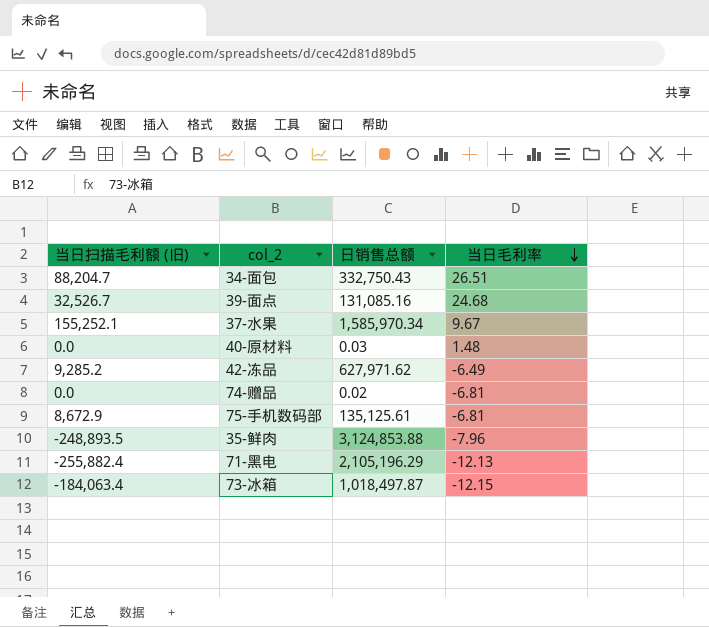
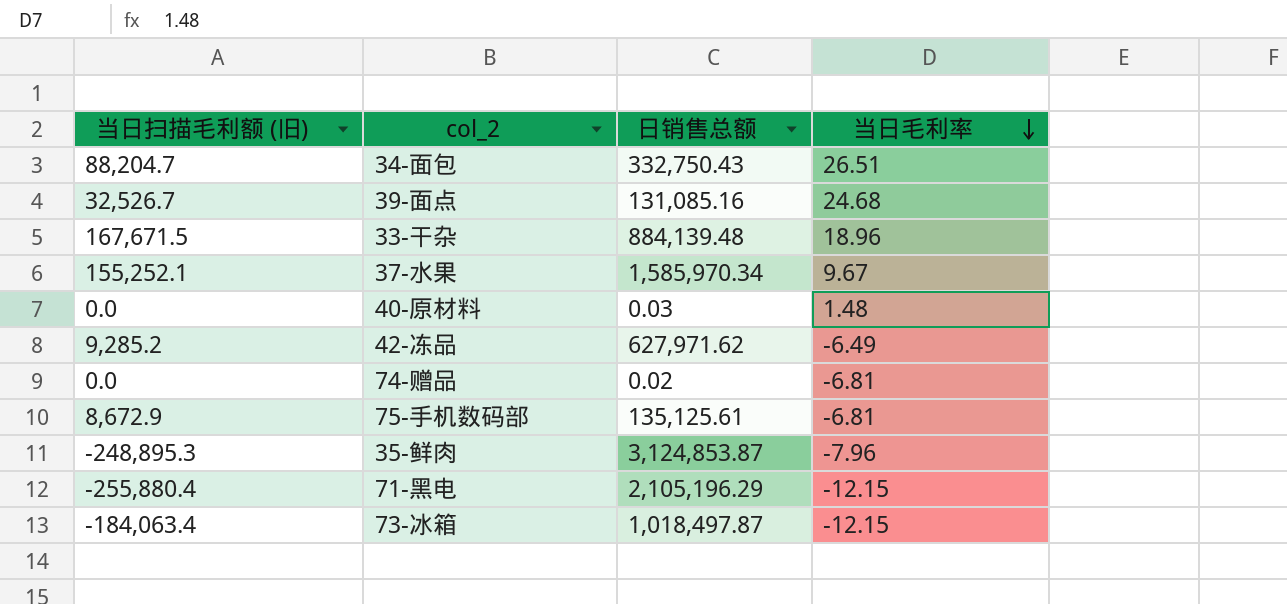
row 33-干杂: none -> 167,671.5 | 884,139.48 | 18.96
35-鲜肉 | 当日扫描毛利额 (旧): -248,893.5 -> -248,895.3
35-鲜肉 | 日销售总额: 3,124,853.88 -> 3,124,853.87
71-黑电 | 当日扫描毛利额 (旧): -255,882.4 -> -255,880.4
71-黑电 | 当日毛利率: -12.13 -> -12.15

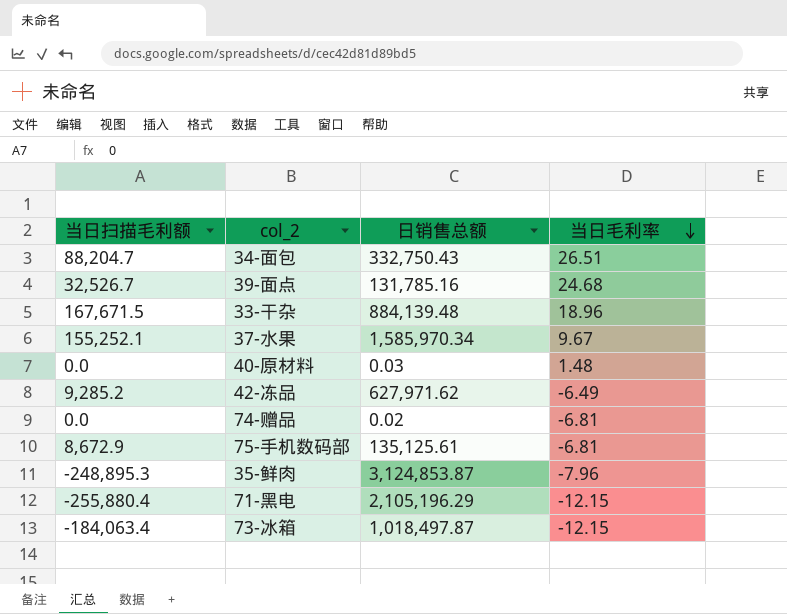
column name: 当日扫描毛利额 (旧) -> 当日扫描毛利额
39-面点 | 日销售总额: 131,085.16 -> 131,785.16

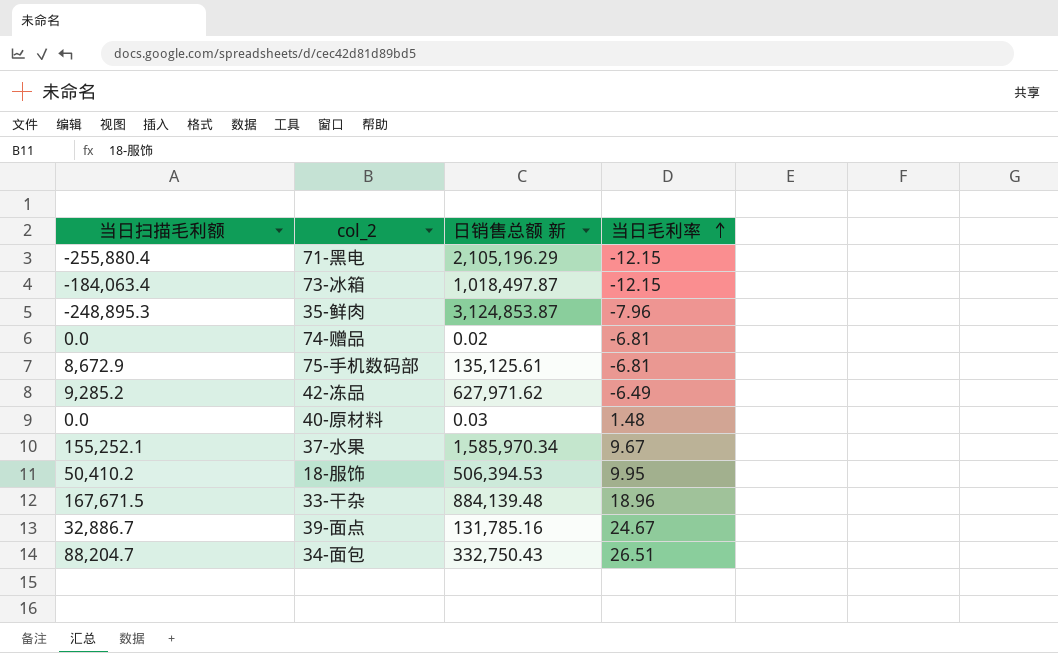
row order: 当日毛利率 descending -> 当日毛利率 ascending
column name: 日销售总额 -> 日销售总额 新
row 18-服饰: none -> 50,410.2 | 506,394.53 | 9.95
39-面点 | 当日扫描毛利额: 32,526.7 -> 32,886.7
39-面点 | 当日毛利率: 24.68 -> 24.67

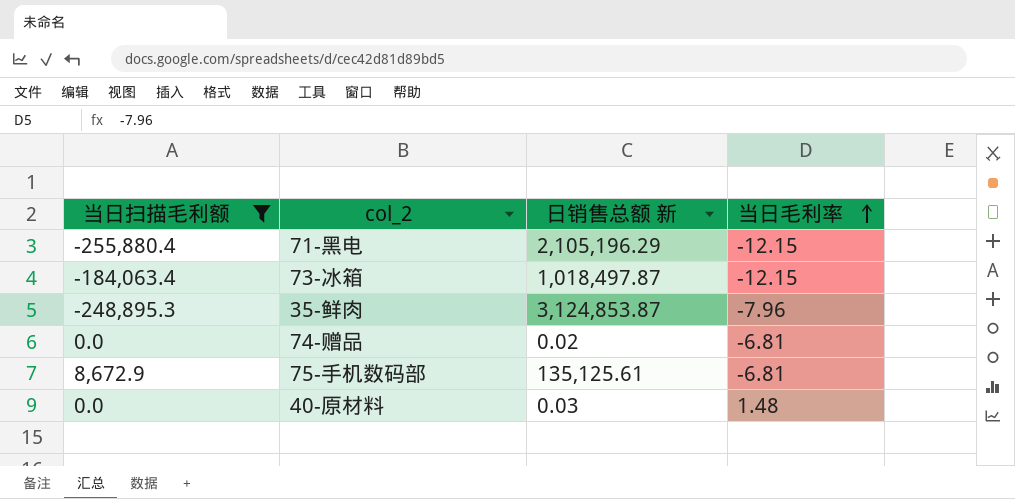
filter: none -> 当日扫描毛利额 <= 8,672.9

